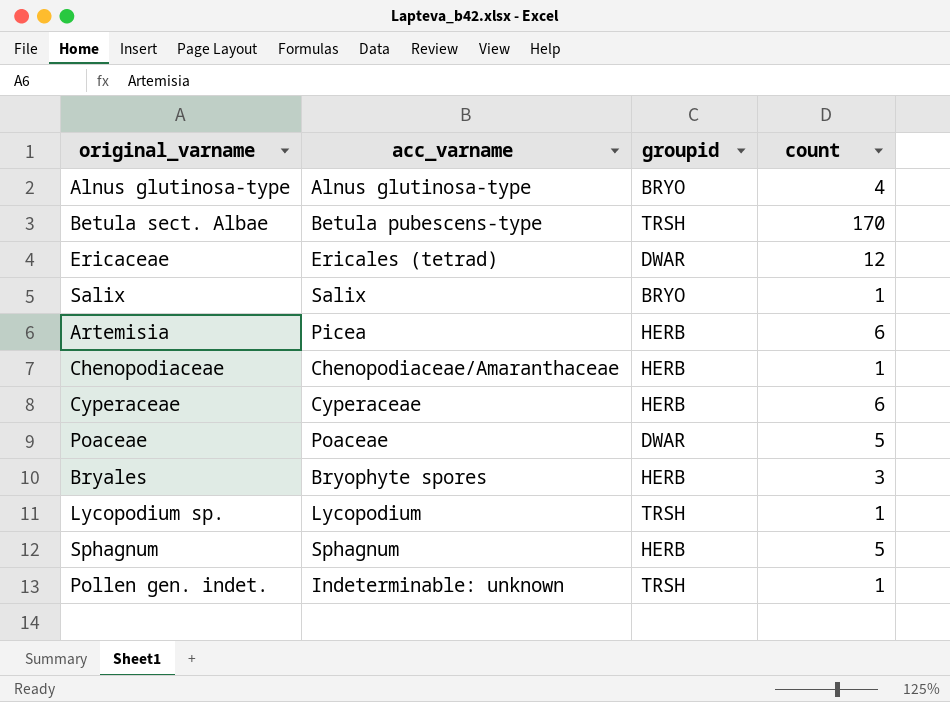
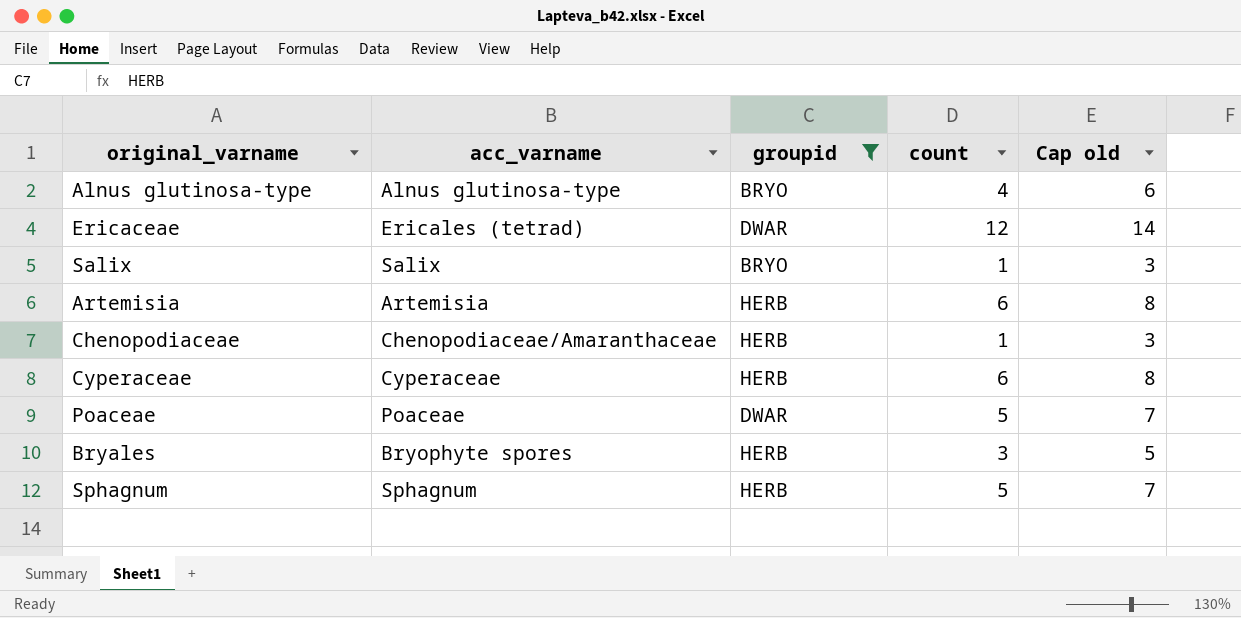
filter: none -> groupid != TRSH
column Cap old | formula: none -> [count] + 2
Artemisia | acc_varname: Picea -> Artemisia

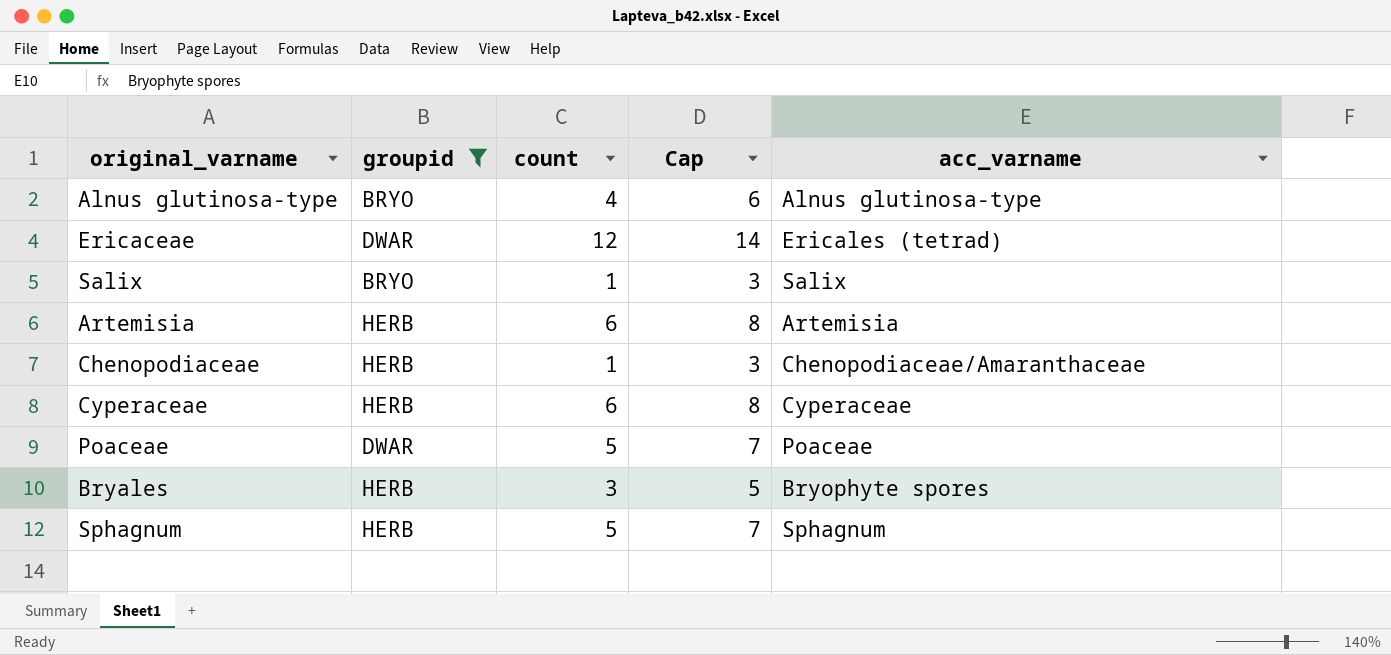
column name: Cap old -> Cap
column acc_varname | position: 2 -> 5

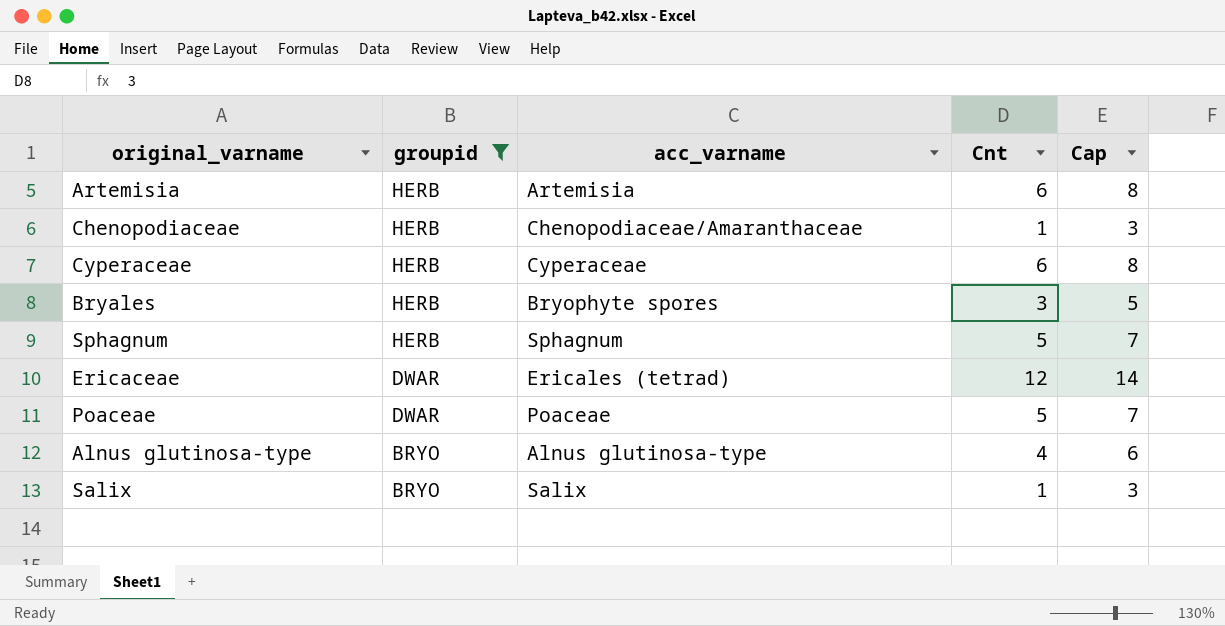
row order: none -> groupid descending
column acc_varname | position: 5 -> 3
column name: count -> Cnt

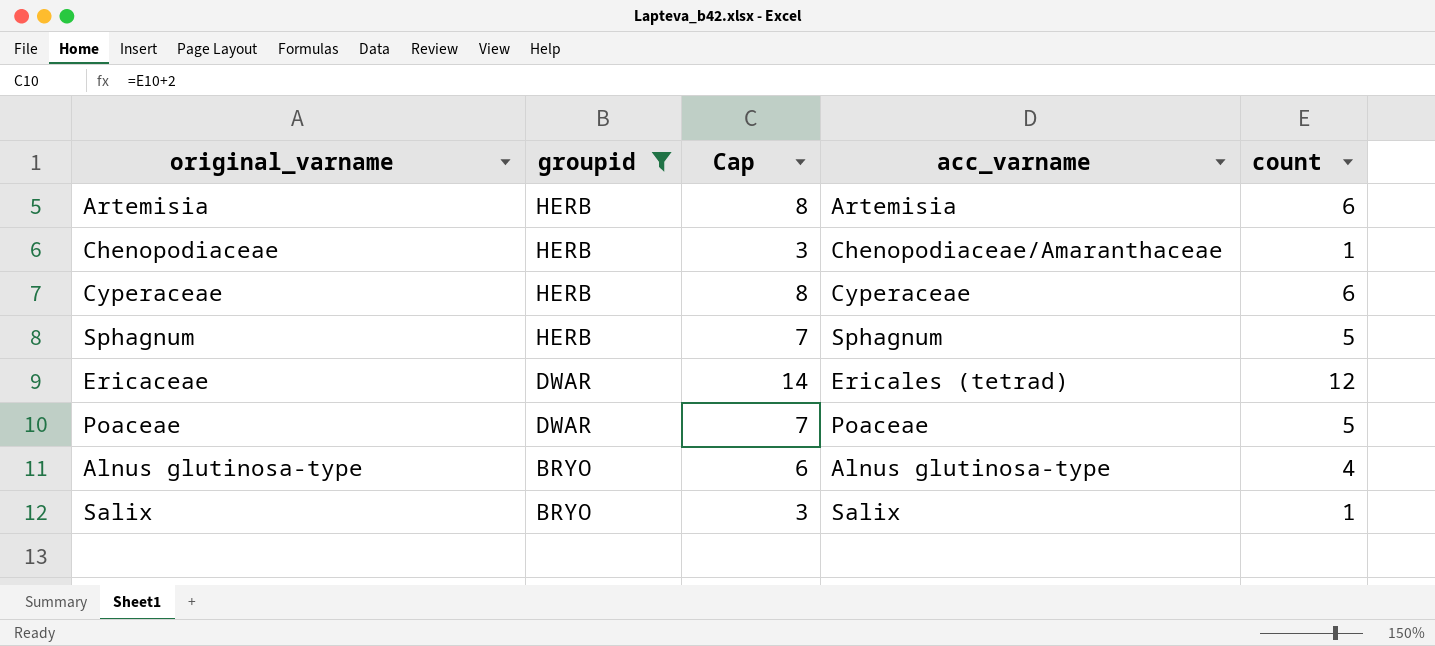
column Cap | position: 5 -> 3
column name: Cnt -> count
row Bryales: HERB | Bryophyte spores | 3 | 5 -> none

